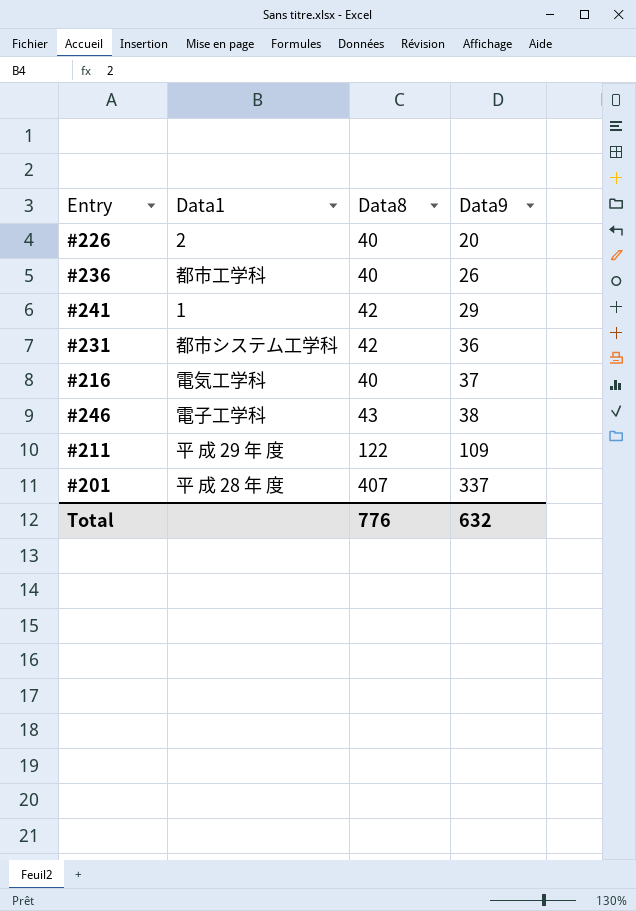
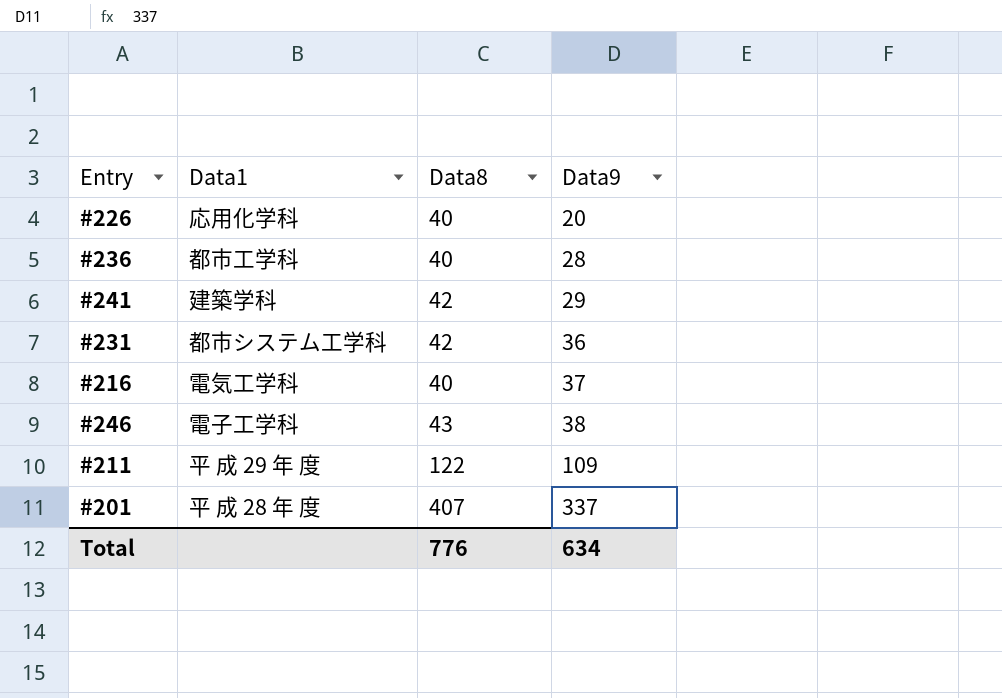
#226 | Data1: 2 -> 応用化学科
#236 | Data9: 26 -> 28
#241 | Data1: 1 -> 建築学科
Total | Data9: 632 -> 634

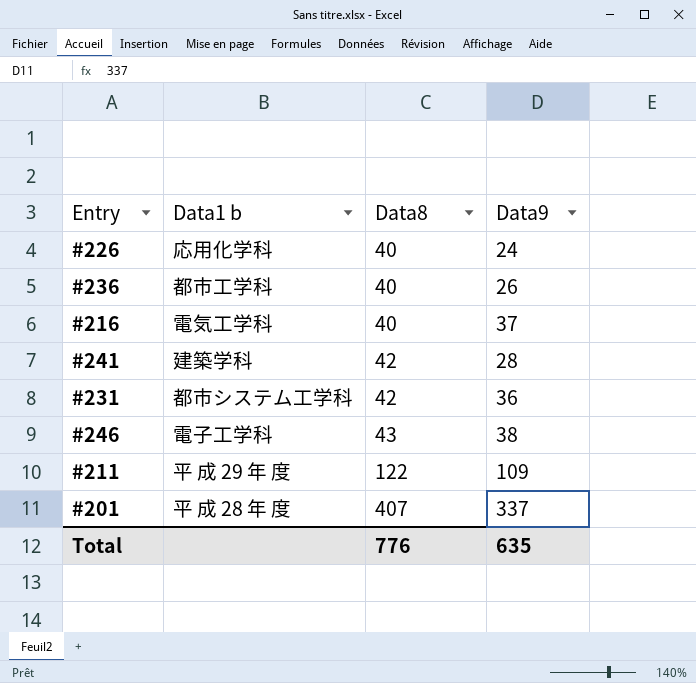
row order: Data9 ascending -> Data8 ascending
column name: Data1 -> Data1 b
#226 | Data9: 20 -> 24
#236 | Data9: 28 -> 26
#241 | Data9: 29 -> 28
Total | Data9: 634 -> 635

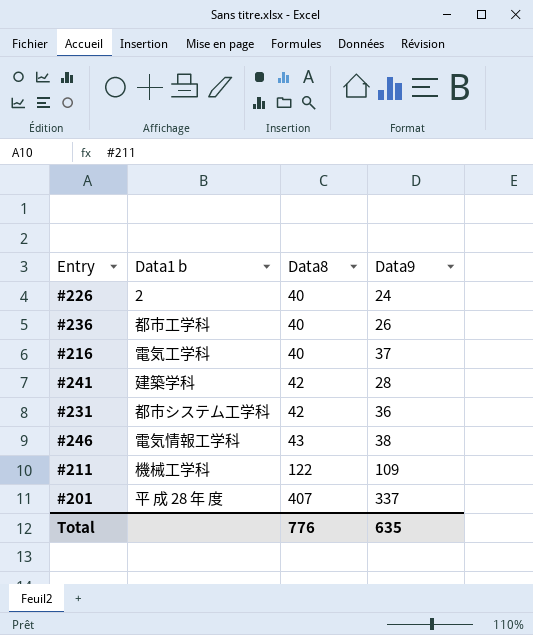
#226 | Data1 b: 応用化学科 -> 2
#246 | Data1 b: 電子工学科 -> 電気情報工学科
#211 | Data1 b: 平 成 29 年 度 -> 機械工学科

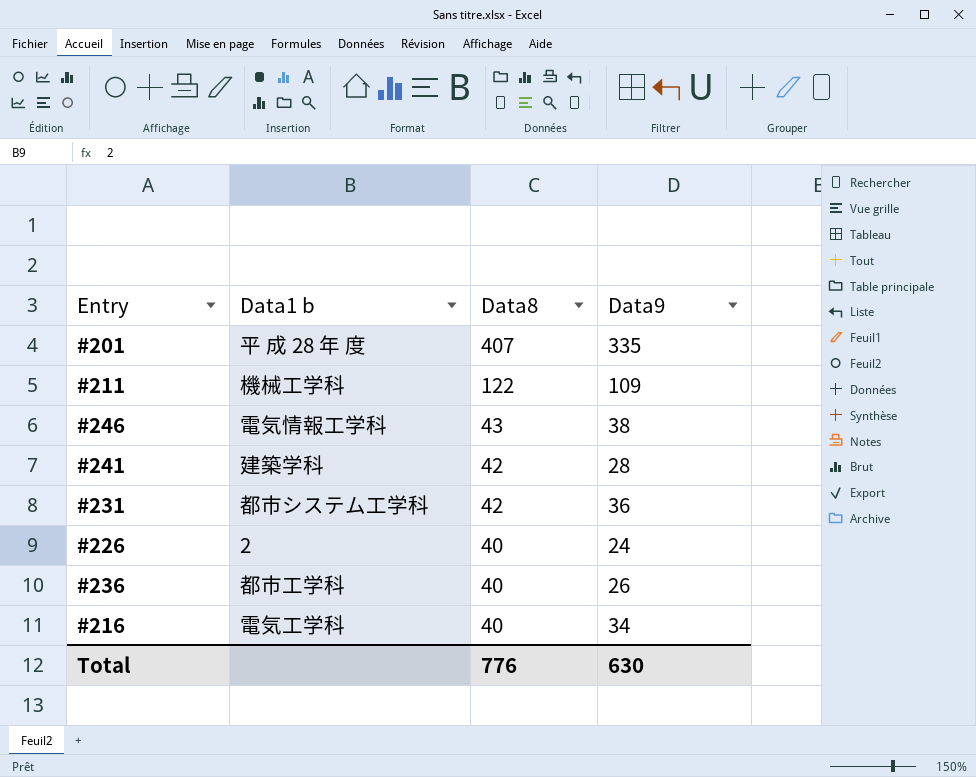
row order: Data8 ascending -> Data8 descending
#201 | Data9: 337 -> 335
#216 | Data9: 37 -> 34
Total | Data9: 635 -> 630

